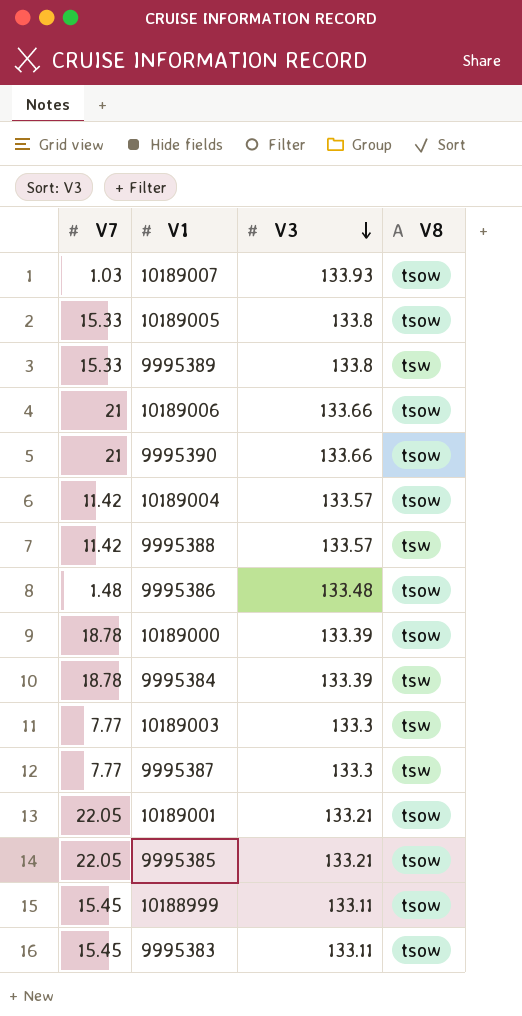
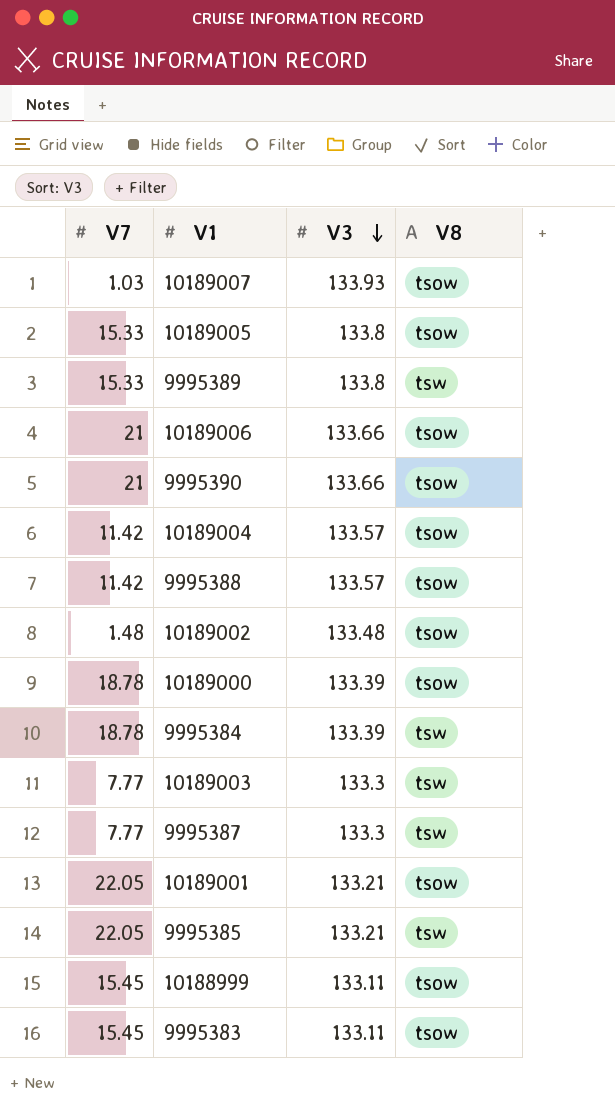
row 9995386: 1.48 | 133.48 | tsow -> none
9995388 | V8: tsw -> tsow
row 10189002: none -> 1.48 | 133.48 | tsow
9995385 | V8: tsow -> tsw

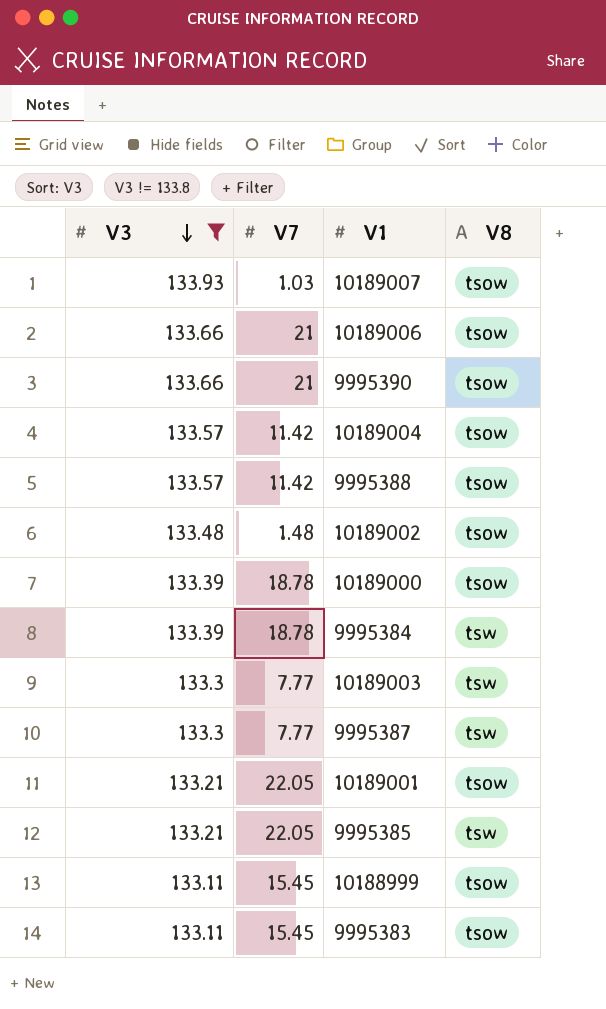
filter: none -> V3 != 133.8
column V3 | position: 3 -> 1

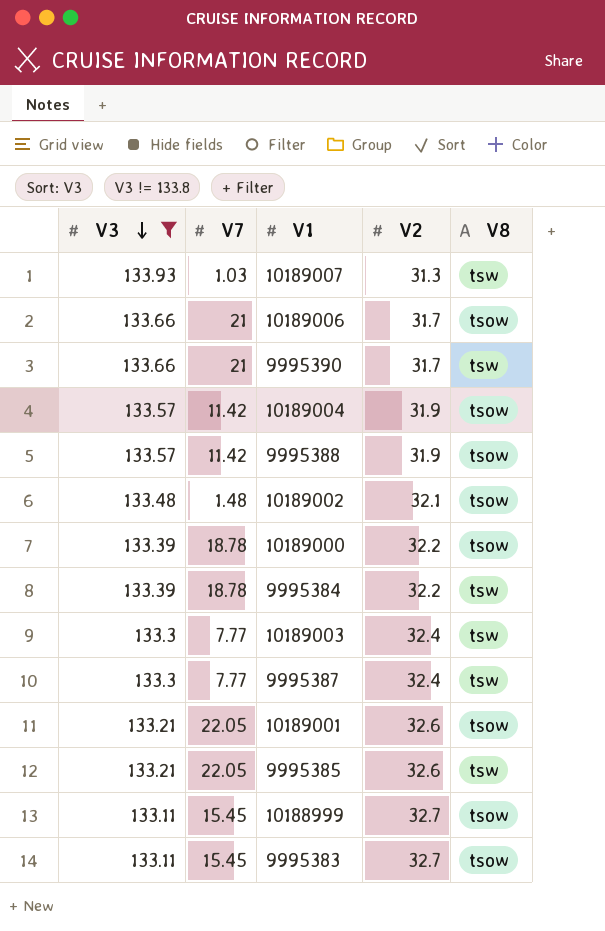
column V2 | position: none -> 4
10189007 | V8: tsow -> tsw
9995390 | V8: tsow -> tsw

